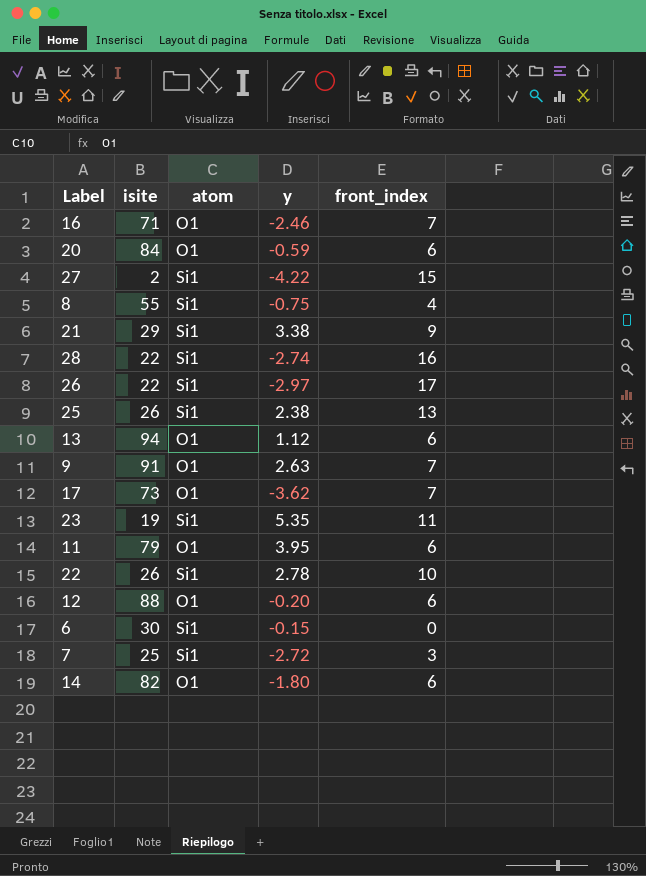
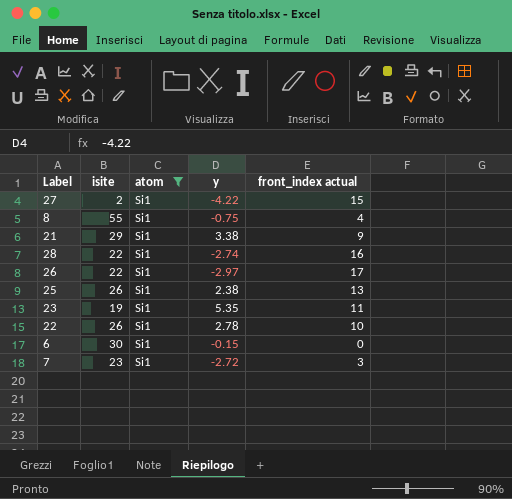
filter: none -> atom = Si1
column name: front_index -> front_index actual
7 | isite: 25 -> 23

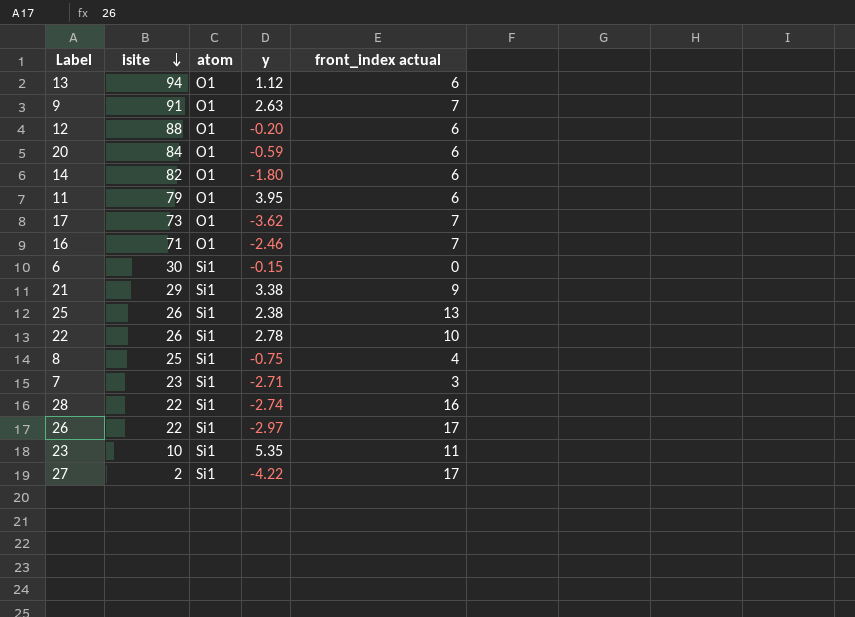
filter: atom = Si1 -> none
row order: none -> isite descending
8 | isite: 55 -> 25
7 | y: -2.72 -> -2.71
23 | isite: 19 -> 10
27 | front_index actual: 15 -> 17

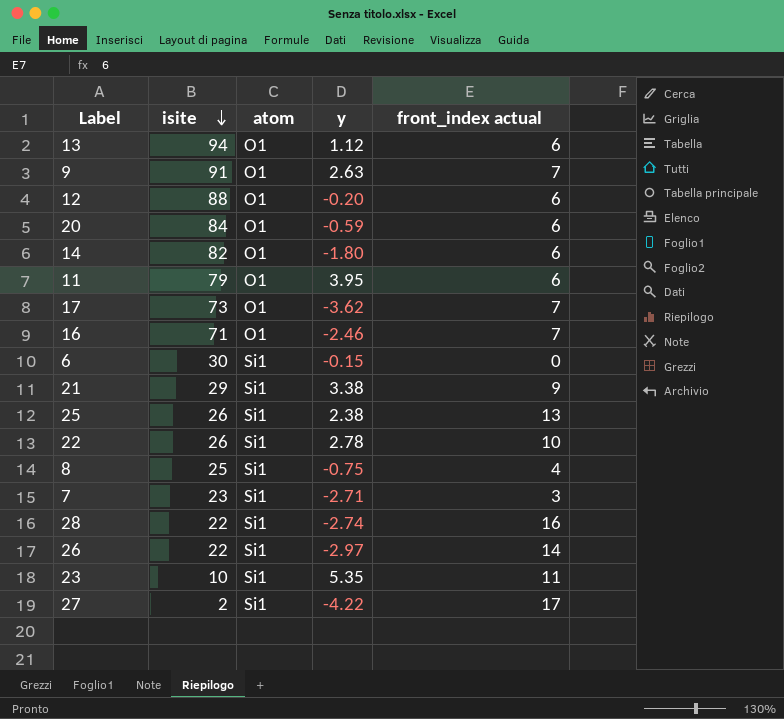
26 | front_index actual: 17 -> 14

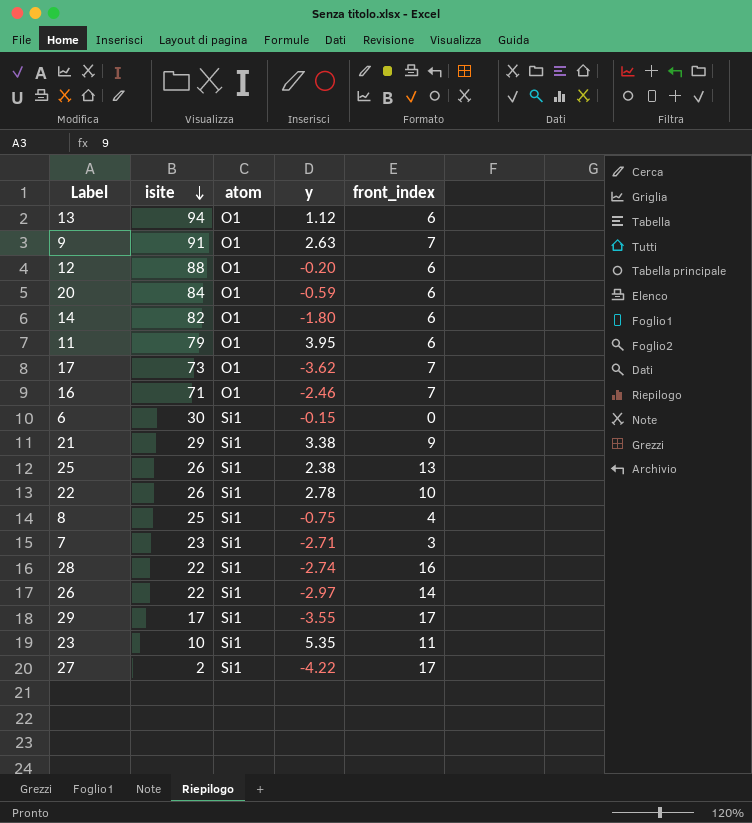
column name: front_index actual -> front_index
row 29: none -> 17 | Si1 | -3.55 | 17

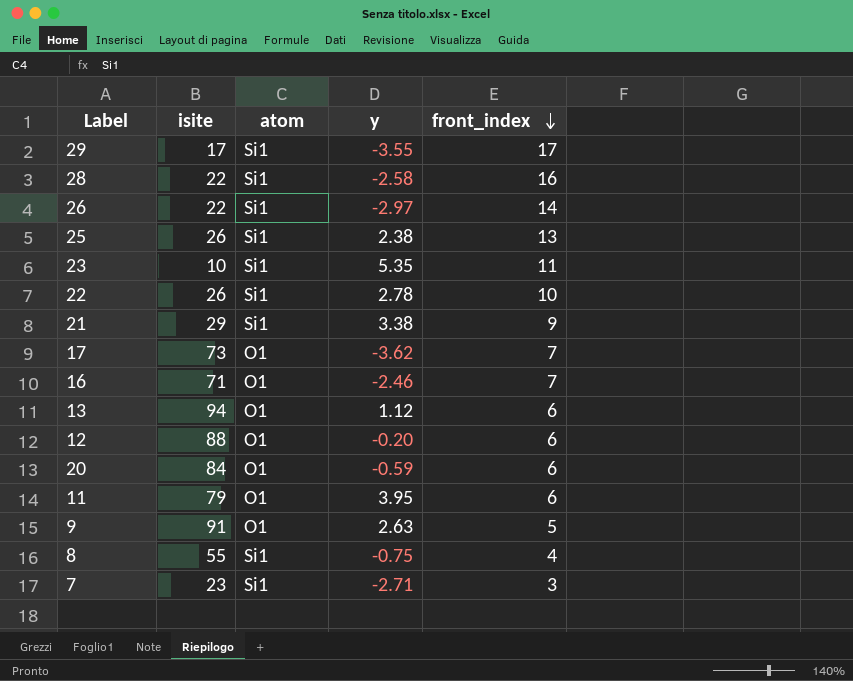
row order: isite descending -> front_index descending
row 14: 82 | O1 | -1.80 | 6 -> none
row 6: 30 | Si1 | -0.15 | 0 -> none
row 27: 2 | Si1 | -4.22 | 17 -> none
28 | y: -2.74 -> -2.58
9 | front_index: 7 -> 5
8 | isite: 25 -> 55

